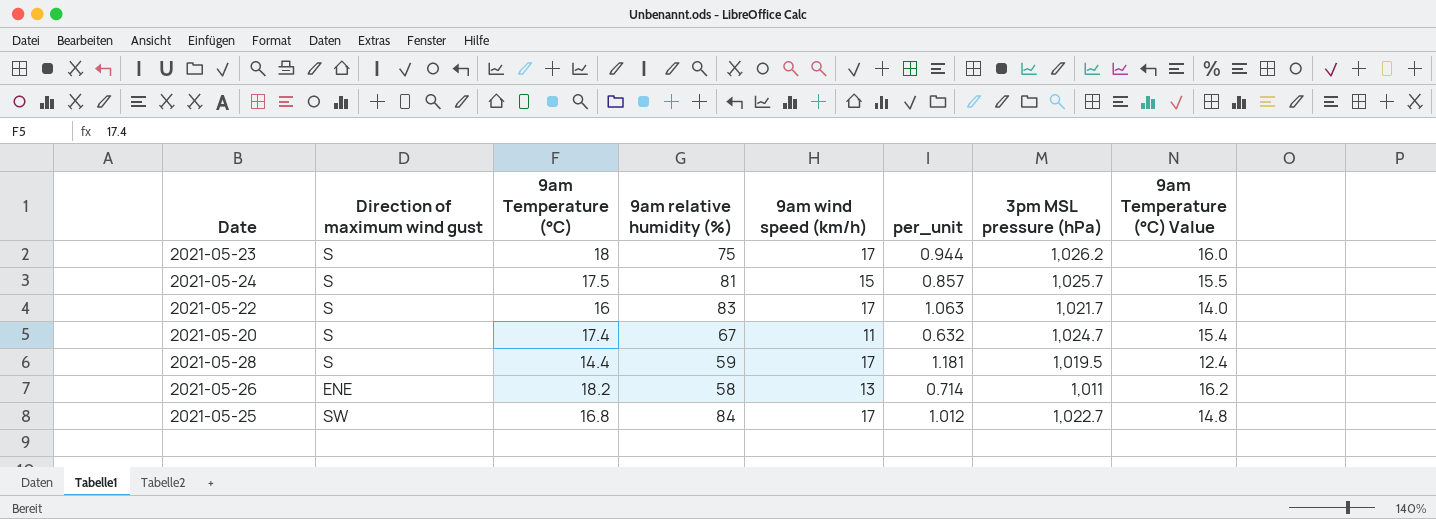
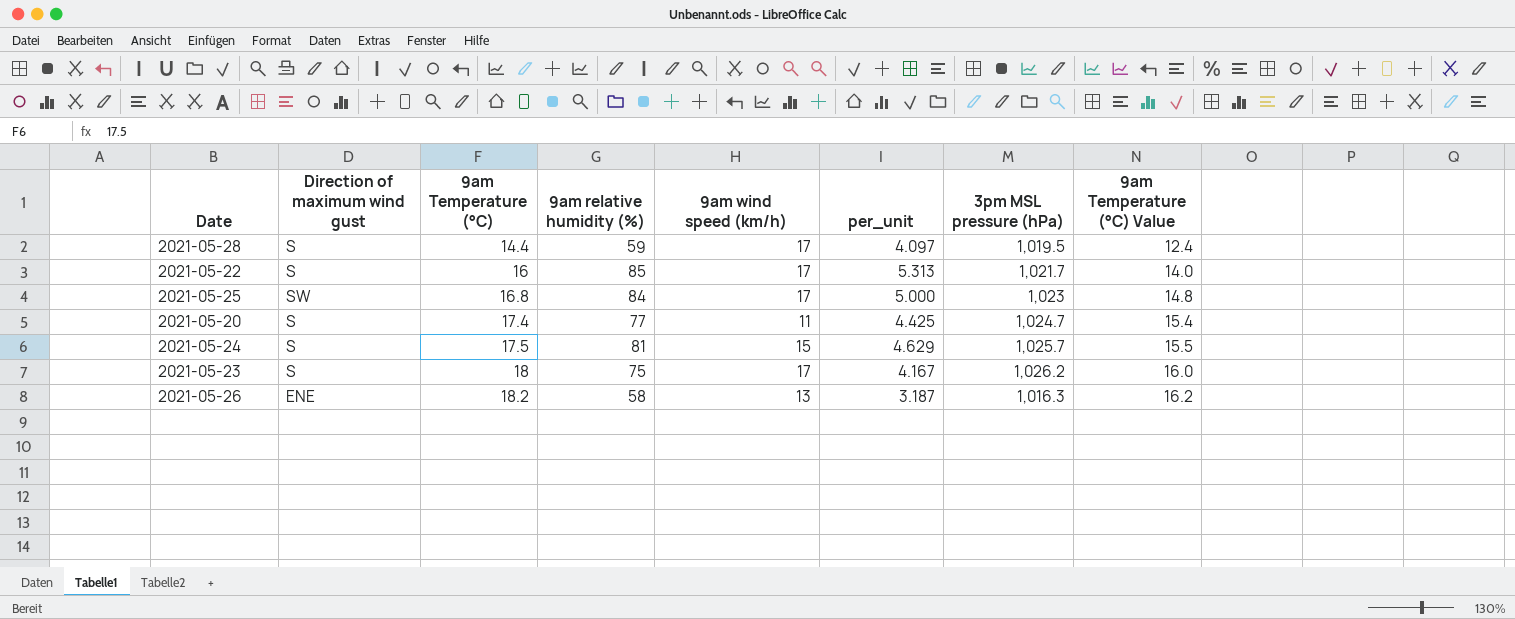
row order: none -> 9am Temperature (°C) ascending
column per_unit | formula: [9am wind speed (km/h)] / [9am Temperature (°C)] -> [9am relative humidity (%)] / [9am Temperature (°C)]
2021-05-22 | 9am relative humidity (%): 83 -> 85
2021-05-25 | 3pm MSL pressure (hPa): 1,022.7 -> 1,023
2021-05-20 | 9am relative humidity (%): 67 -> 77
2021-05-26 | 3pm MSL pressure (hPa): 1,011 -> 1,016.3

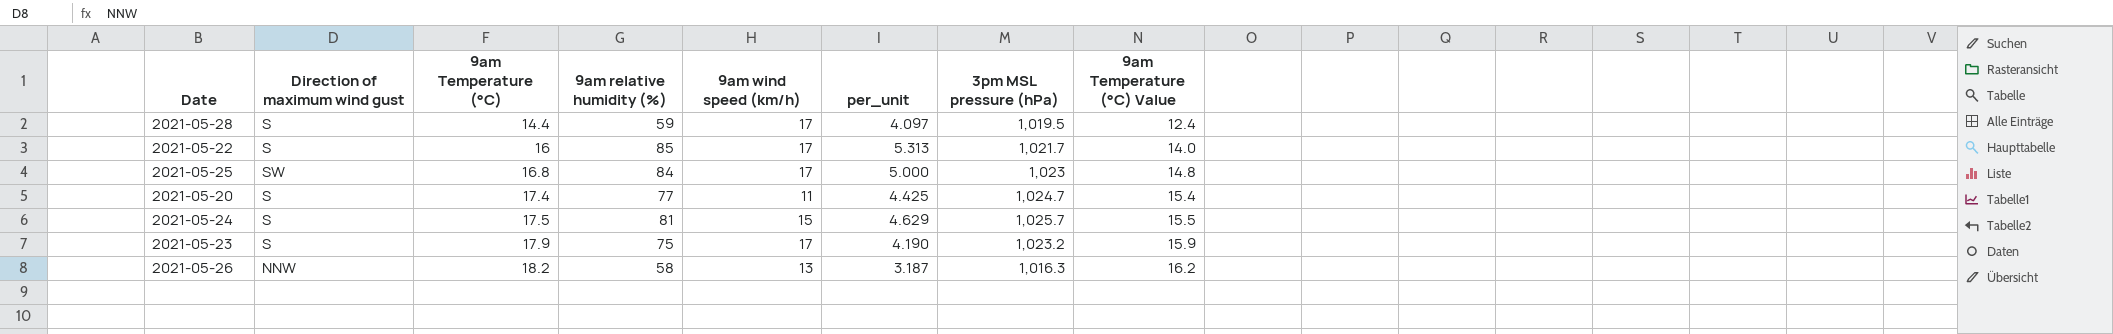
2021-05-23 | 9am Temperature (°C): 18 -> 17.9
2021-05-23 | per_unit: 4.167 -> 4.190
2021-05-23 | 3pm MSL pressure (hPa): 1,026.2 -> 1,023.2
2021-05-23 | 9am Temperature (°C) Value: 16.0 -> 15.9
2021-05-26 | Direction of maximum wind gust: ENE -> NNW

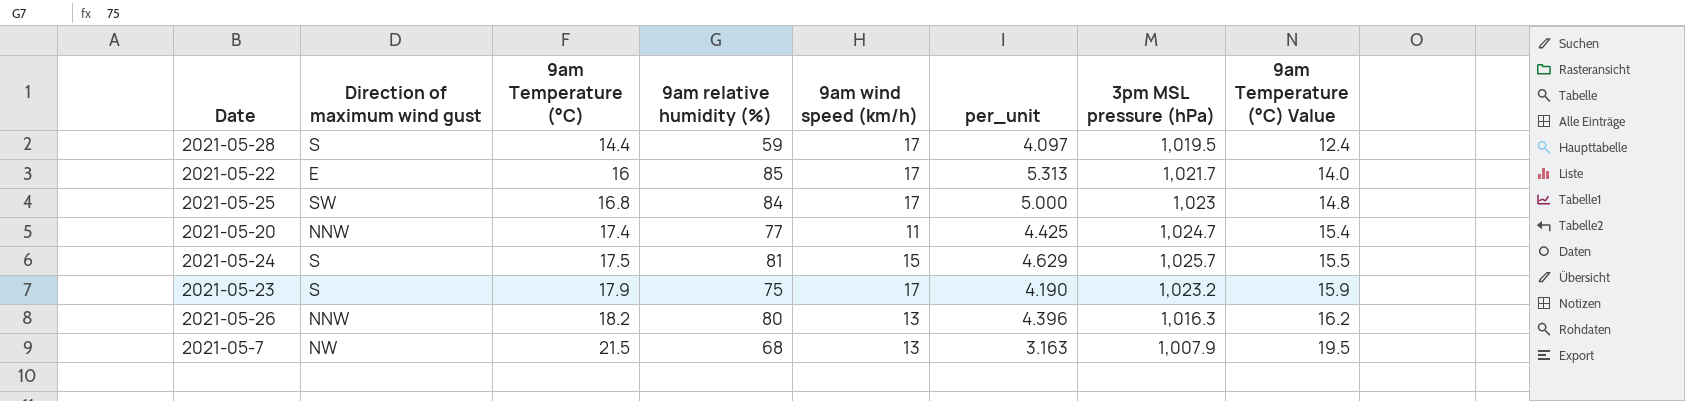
2021-05-22 | Direction of maximum wind gust: S -> E
2021-05-20 | Direction of maximum wind gust: S -> NNW
2021-05-26 | 9am relative humidity (%): 58 -> 80
2021-05-26 | per_unit: 3.187 -> 4.396
row 2021-05-7: none -> NW | 21.5 | 68 | 13 | 3.163 | 1,007.9 | 19.5

